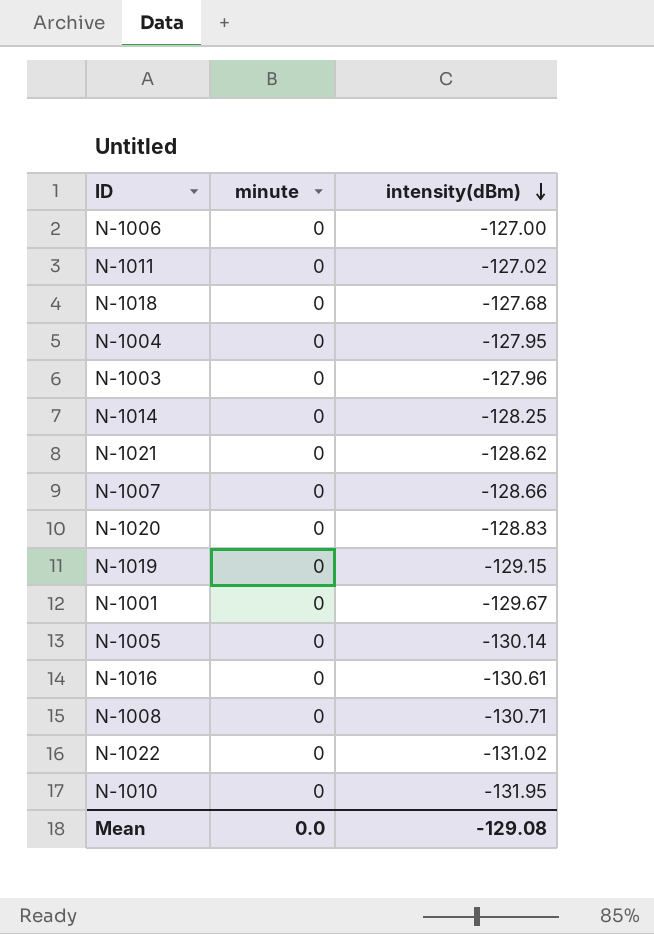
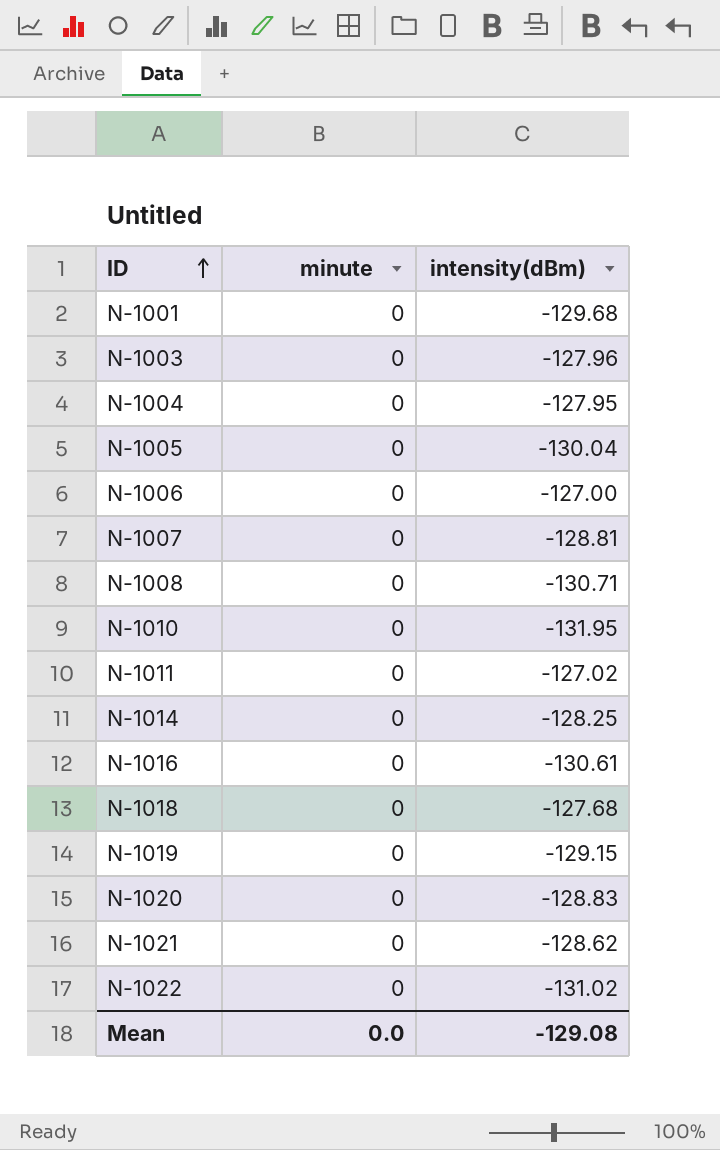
row order: intensity(dBm) descending -> ID ascending
N-1001 | intensity(dBm): -129.67 -> -129.68
N-1005 | intensity(dBm): -130.14 -> -130.04
N-1007 | intensity(dBm): -128.66 -> -128.81

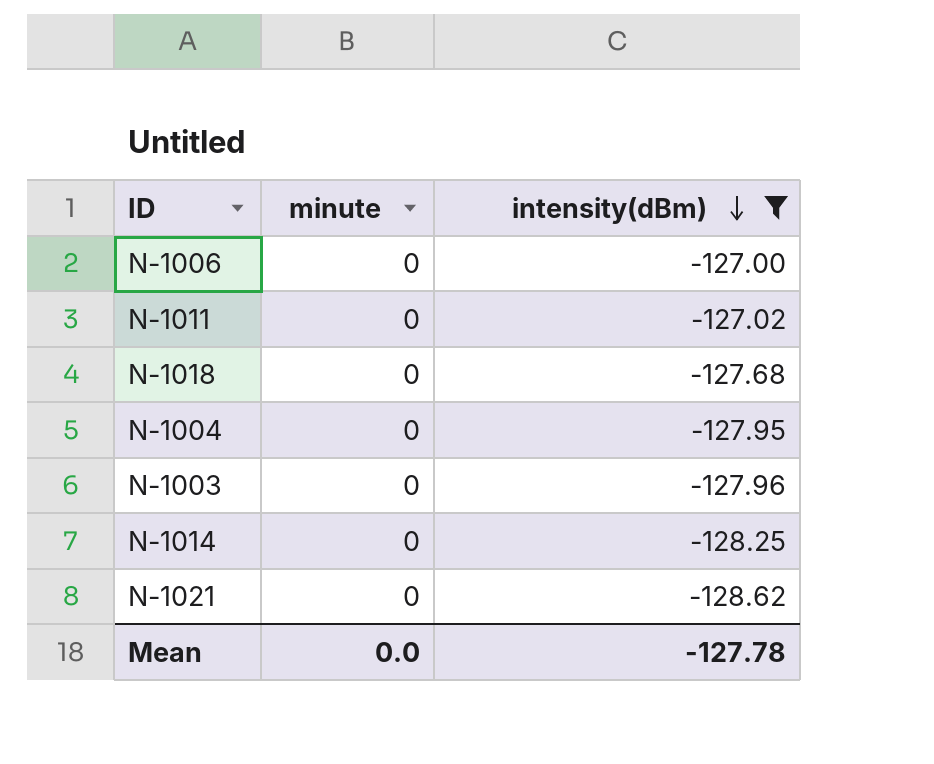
filter: none -> intensity(dBm) >= -128.62
row order: ID ascending -> intensity(dBm) descending
Mean | intensity(dBm): -129.08 -> -127.78

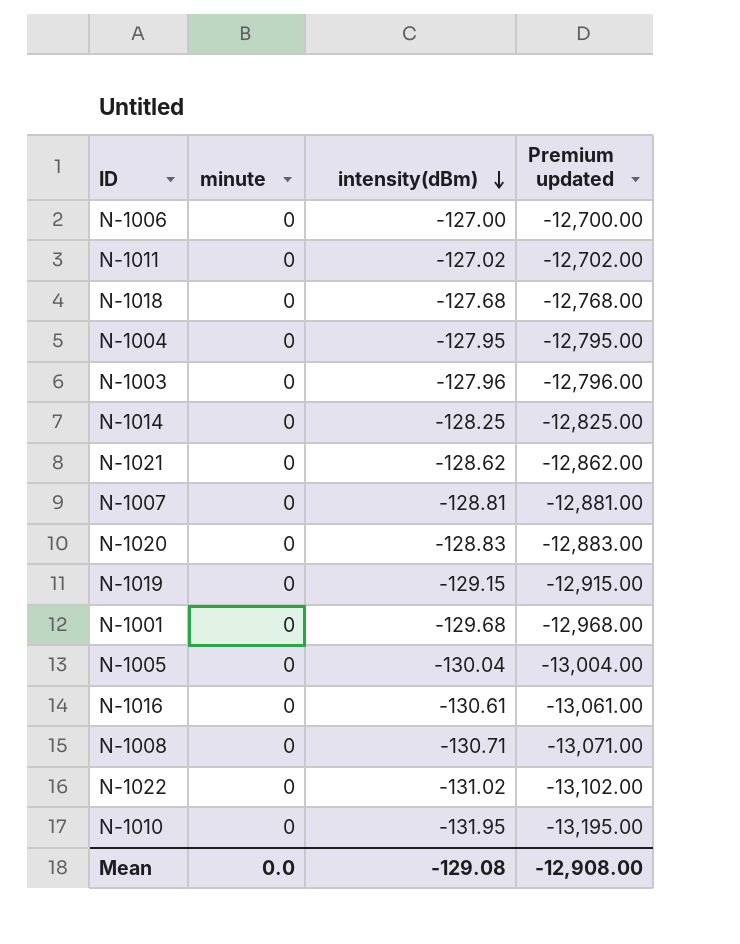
filter: intensity(dBm) >= -128.62 -> none
column Premium updated | formula: none -> [intensity(dBm)] * 100
Mean | intensity(dBm): -127.78 -> -129.08

